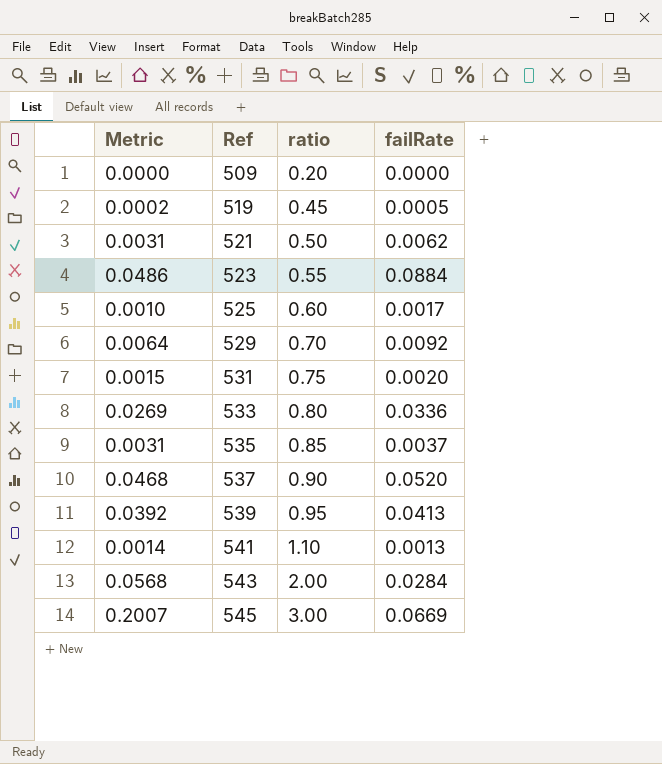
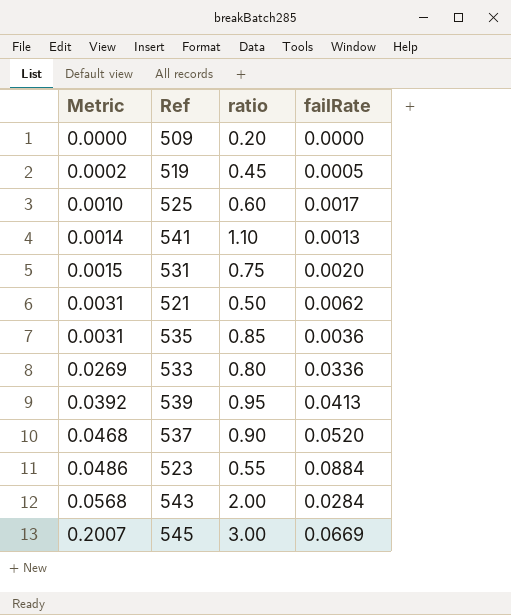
row order: Ref ascending -> Metric ascending
row 529: 0.0064 | 0.70 | 0.0092 -> none
535 | failRate: 0.0037 -> 0.0036

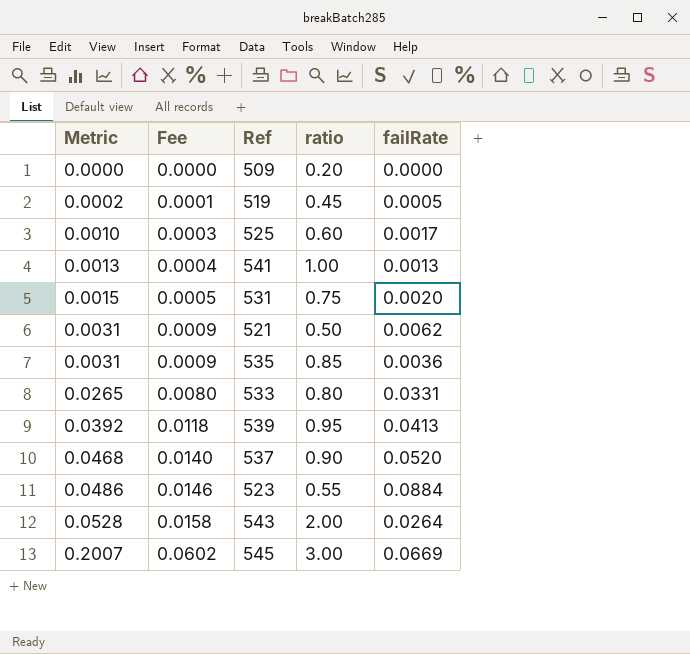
column Fee | formula: none -> [Metric] * 0.3
541 | Metric: 0.0014 -> 0.0013
541 | ratio: 1.10 -> 1.00
533 | Metric: 0.0269 -> 0.0265
533 | failRate: 0.0336 -> 0.0331
543 | Metric: 0.0568 -> 0.0528
543 | failRate: 0.0284 -> 0.0264

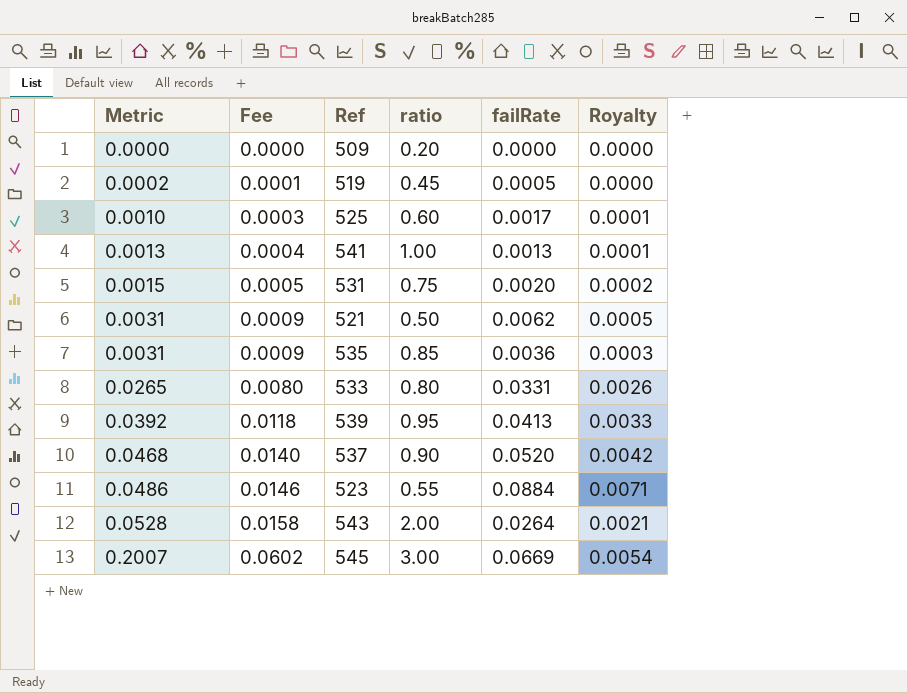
column Royalty | formula: none -> [failRate] * 0.08

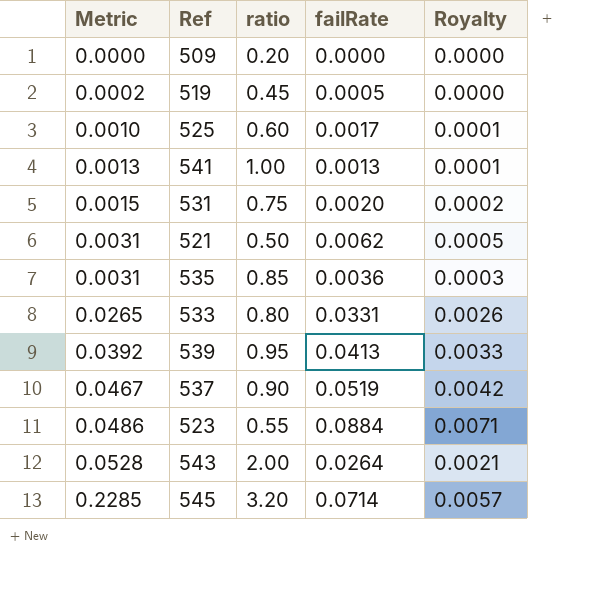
column Fee | formula: [Metric] * 0.3 -> none
537 | Metric: 0.0468 -> 0.0467
537 | failRate: 0.0520 -> 0.0519
545 | Metric: 0.2007 -> 0.2285
545 | ratio: 3.00 -> 3.20
545 | failRate: 0.0669 -> 0.0714
545 | Royalty: 0.0054 -> 0.0057

